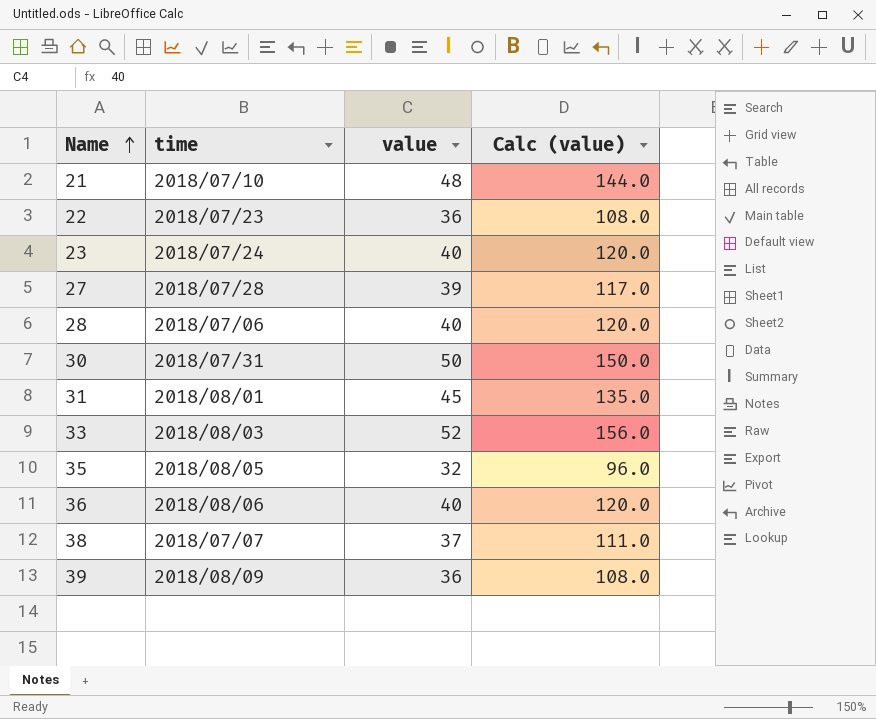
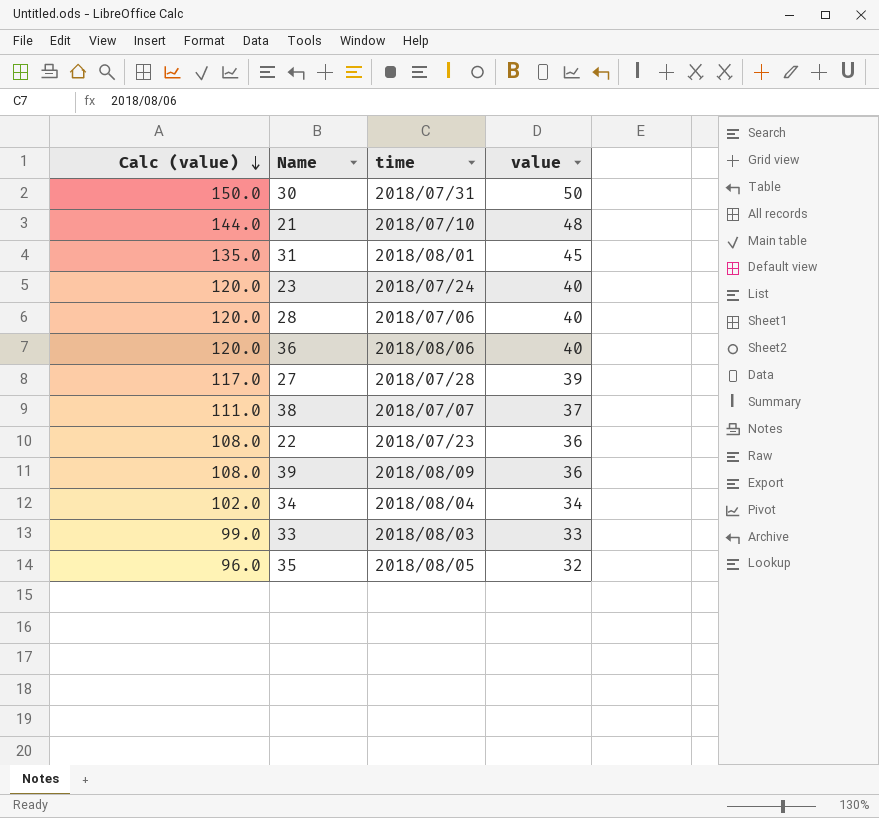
row order: Name ascending -> Calc (value) descending
column Calc (value) | position: 4 -> 1
row 34: none -> 102.0 | 2018/08/04 | 34
33 | Calc (value): 156.0 -> 99.0
33 | value: 52 -> 33

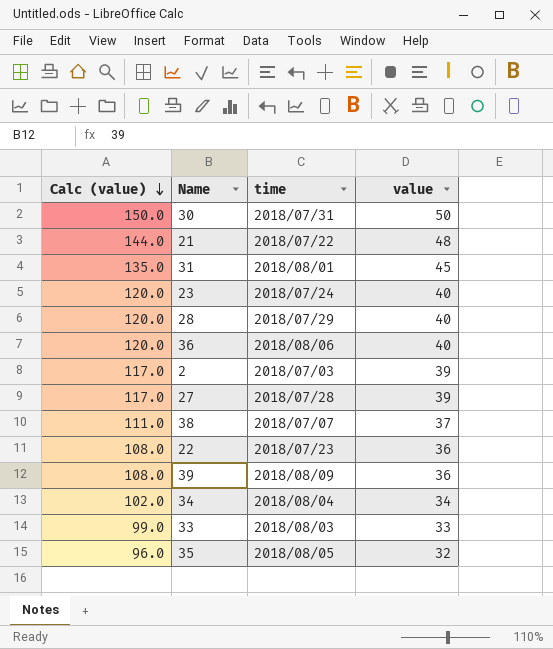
21 | time: 2018/07/10 -> 2018/07/22
28 | time: 2018/07/06 -> 2018/07/29
row 2: none -> 117.0 | 2018/07/03 | 39

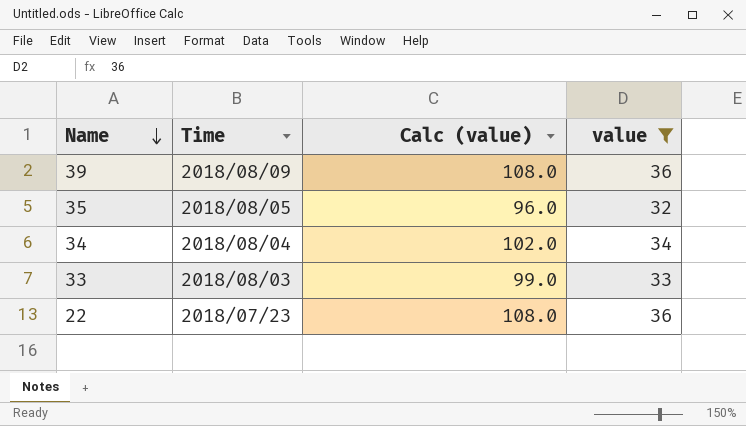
filter: none -> value <= 36
row order: Calc (value) descending -> Name descending
column name: time -> Time
column Calc (value) | position: 1 -> 3

